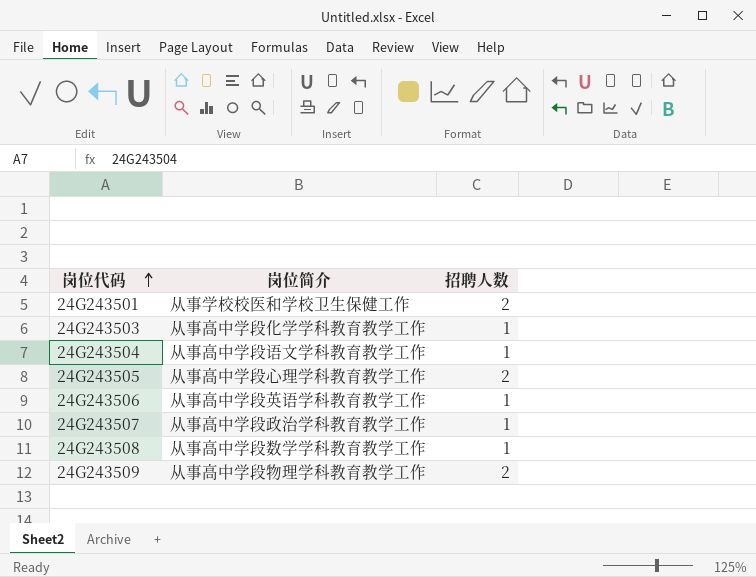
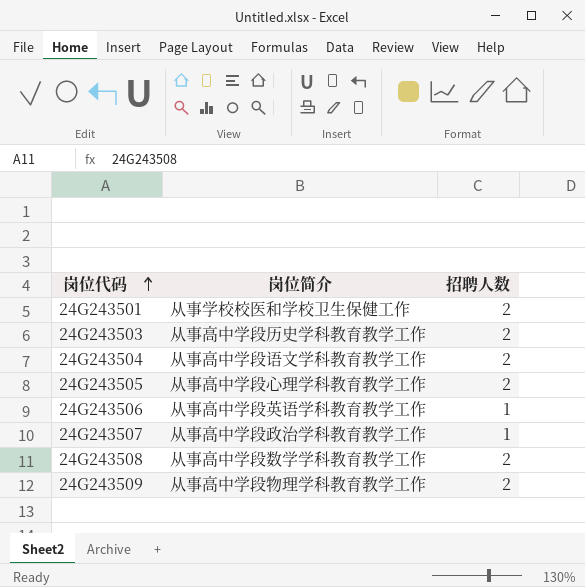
24G243503 | 岗位简介: 从事高中学段化学学科教育教学工作 -> 从事高中学段历史学科教育教学工作
24G243503 | 招聘人数: 1 -> 2
24G243504 | 招聘人数: 1 -> 2
24G243508 | 招聘人数: 1 -> 2

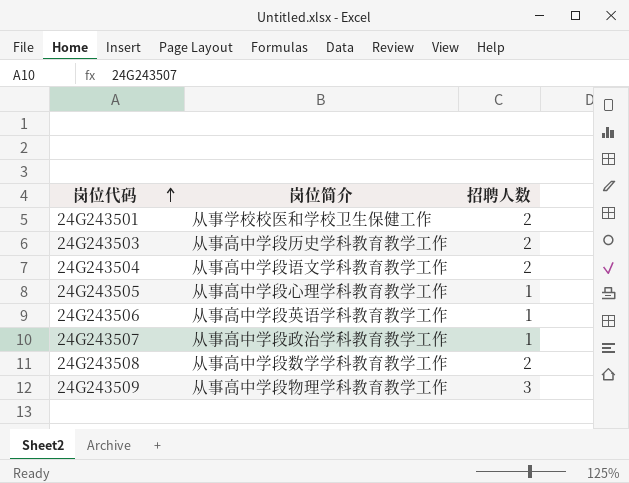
24G243505 | 招聘人数: 2 -> 1
24G243509 | 招聘人数: 2 -> 3

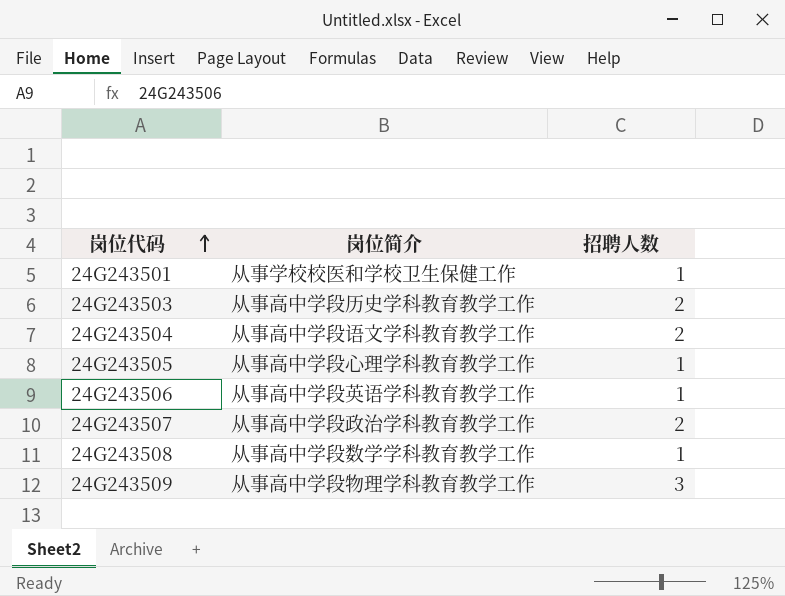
24G243501 | 招聘人数: 2 -> 1
24G243507 | 招聘人数: 1 -> 2
24G243508 | 招聘人数: 2 -> 1

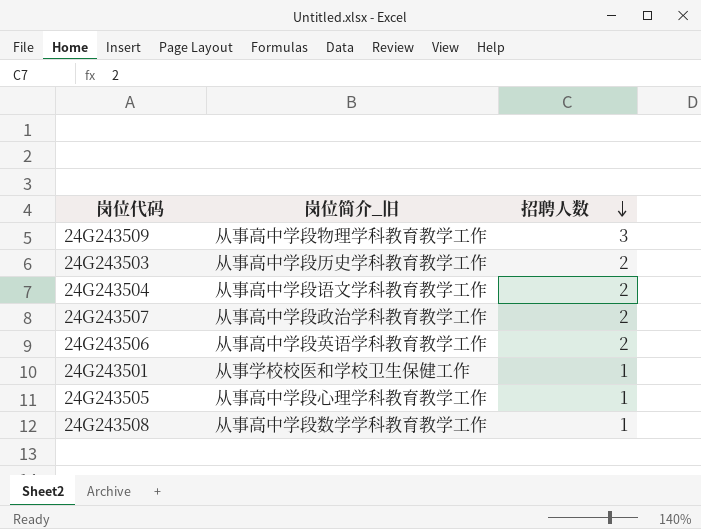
row order: 岗位代码 ascending -> 招聘人数 descending
column name: 岗位简介 -> 岗位简介_旧
24G243506 | 招聘人数: 1 -> 2

